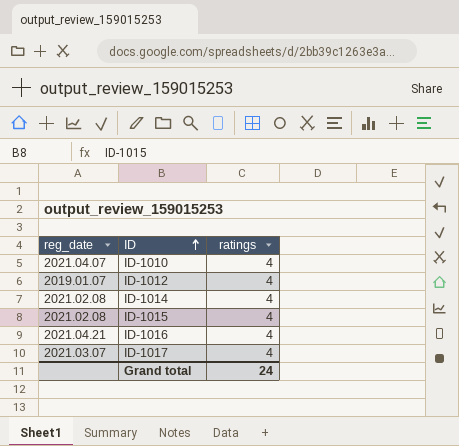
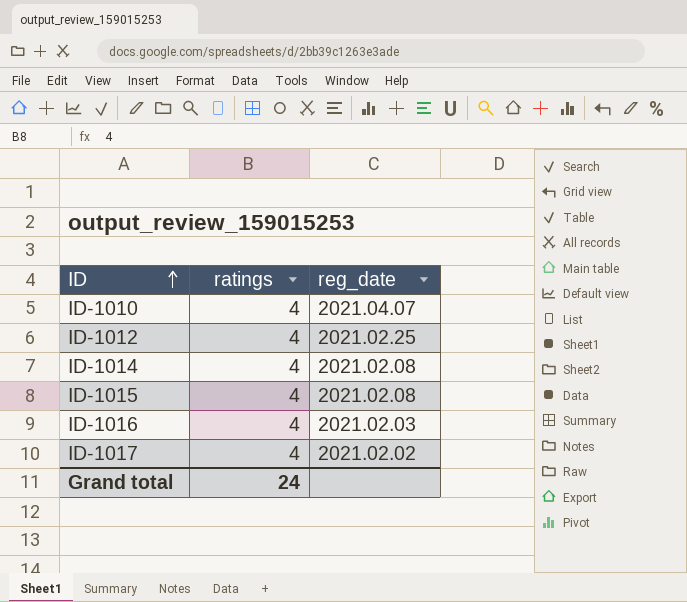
column reg_date | position: 1 -> 3
ID-1012 | reg_date: 2019.01.07 -> 2021.02.25
ID-1016 | reg_date: 2021.04.21 -> 2021.02.03
ID-1017 | reg_date: 2021.03.07 -> 2021.02.02

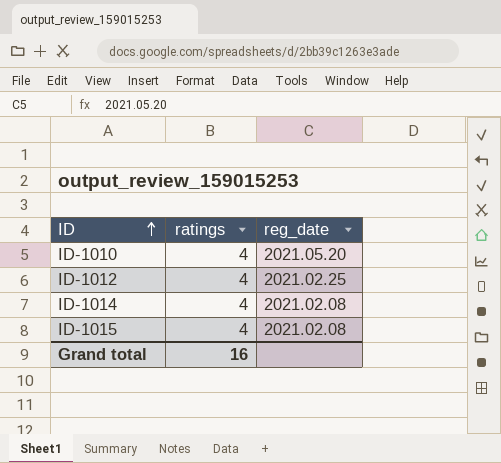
row ID-1016: 4 | 2021.02.03 -> none
row ID-1017: 4 | 2021.02.02 -> none
ID-1010 | reg_date: 2021.04.07 -> 2021.05.20
Grand total | ratings: 24 -> 16

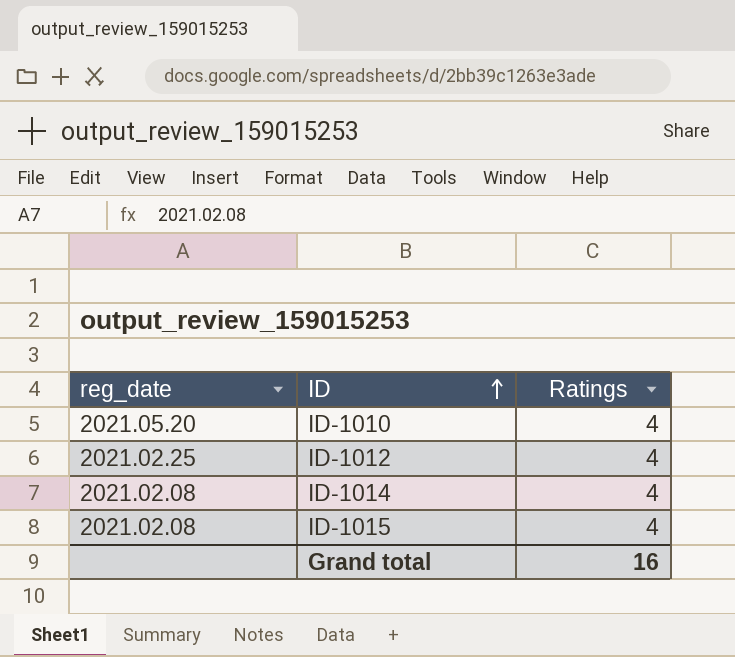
column reg_date | position: 3 -> 1
column name: ratings -> Ratings

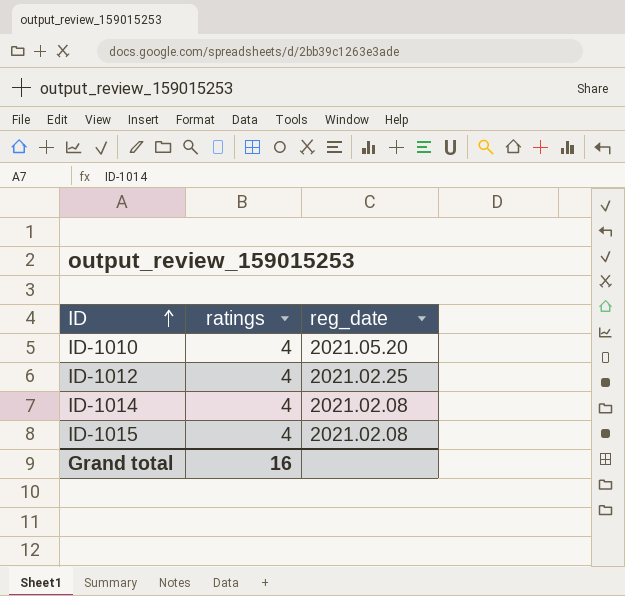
column name: Ratings -> ratings
column reg_date | position: 1 -> 3

